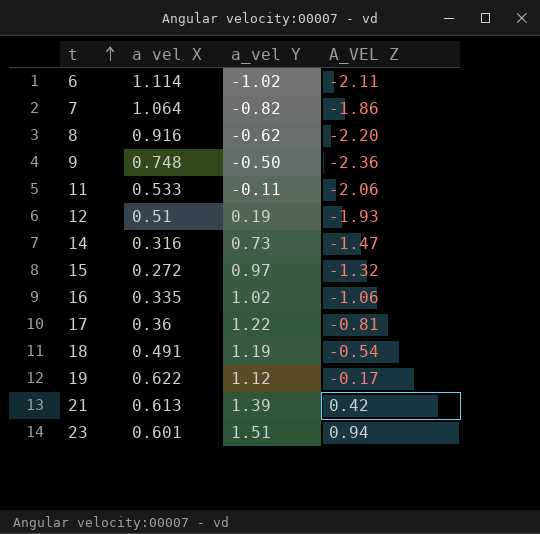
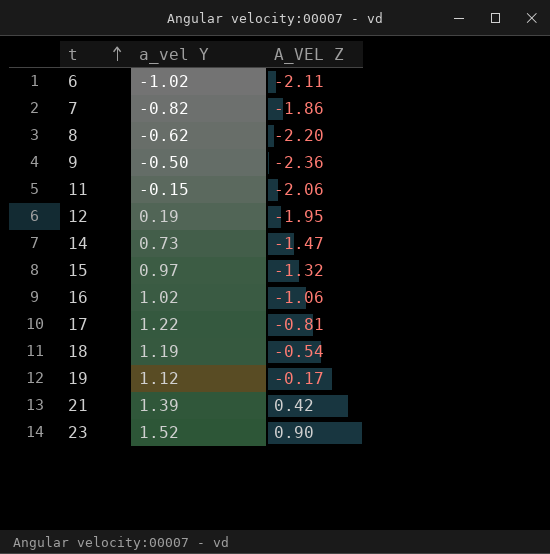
column a vel X | position: 2 -> none
11 | a_vel Y: -0.11 -> -0.15
12 | A_VEL Z: -1.93 -> -1.95
23 | a_vel Y: 1.51 -> 1.52
23 | A_VEL Z: 0.94 -> 0.90

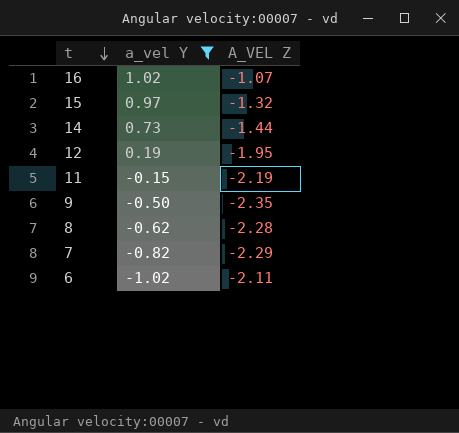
filter: none -> a_vel Y <= 1.02
row order: t ascending -> t descending
16 | A_VEL Z: -1.06 -> -1.07
14 | A_VEL Z: -1.47 -> -1.44
11 | A_VEL Z: -2.06 -> -2.19
9 | A_VEL Z: -2.36 -> -2.35
8 | A_VEL Z: -2.20 -> -2.28
7 | A_VEL Z: -1.86 -> -2.29

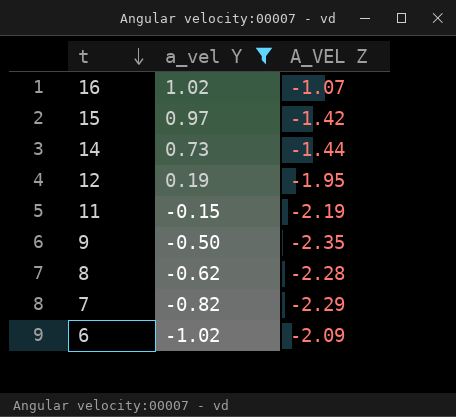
15 | A_VEL Z: -1.32 -> -1.42
6 | A_VEL Z: -2.11 -> -2.09

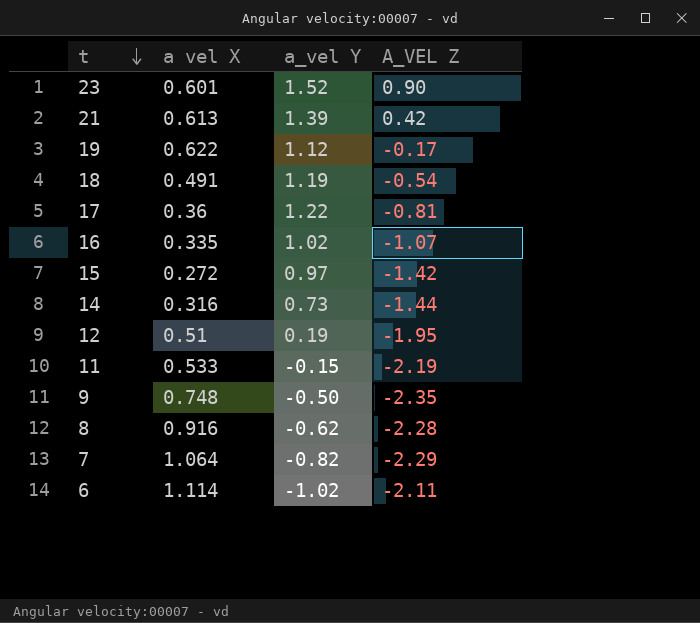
filter: a_vel Y <= 1.02 -> none
column a vel X | position: none -> 2
6 | A_VEL Z: -2.09 -> -2.11

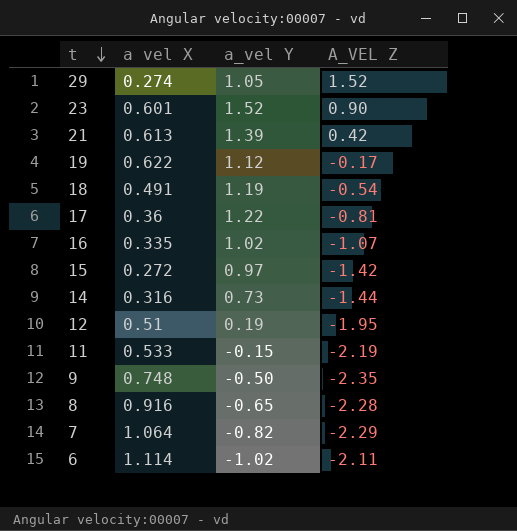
row 29: none -> 0.274 | 1.05 | 1.52
8 | a_vel Y: -0.62 -> -0.65

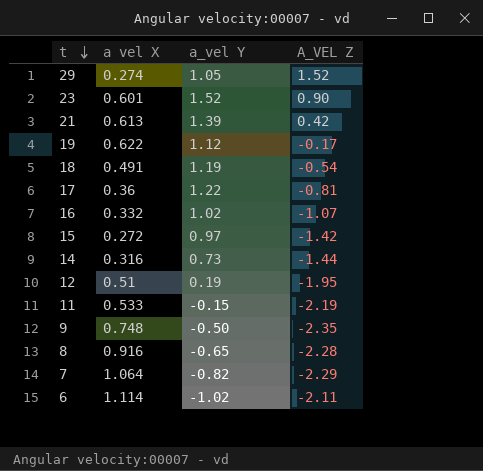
16 | a vel X: 0.335 -> 0.332

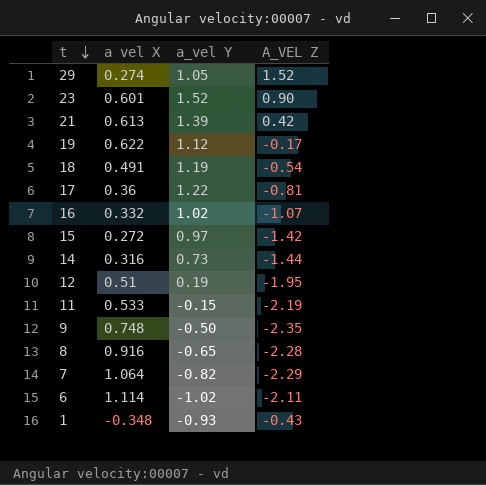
row 1: none -> -0.348 | -0.93 | -0.43

